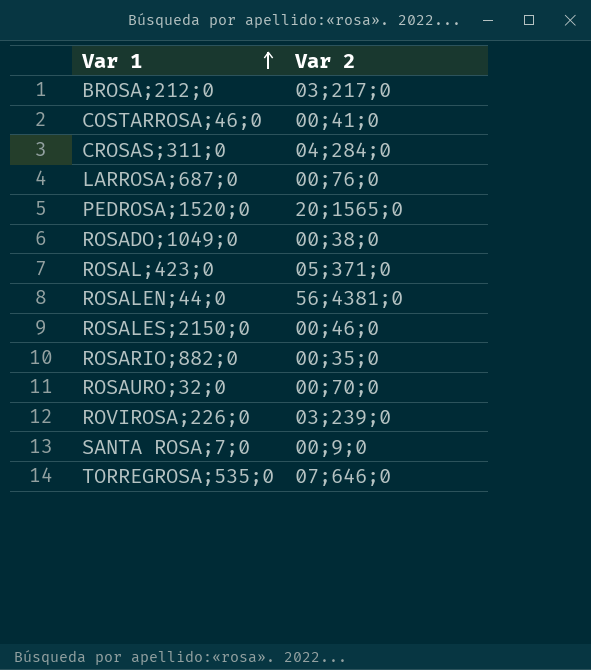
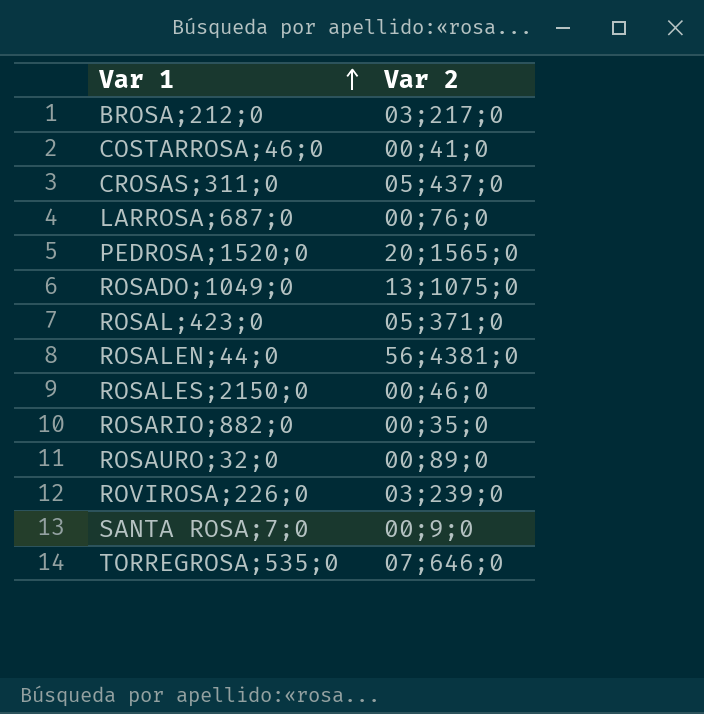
CROSAS;311;0 | Var 2: 04;284;0 -> 05;437;0
ROSADO;1049;0 | Var 2: 00;38;0 -> 13;1075;0
ROSAURO;32;0 | Var 2: 00;70;0 -> 00;89;0

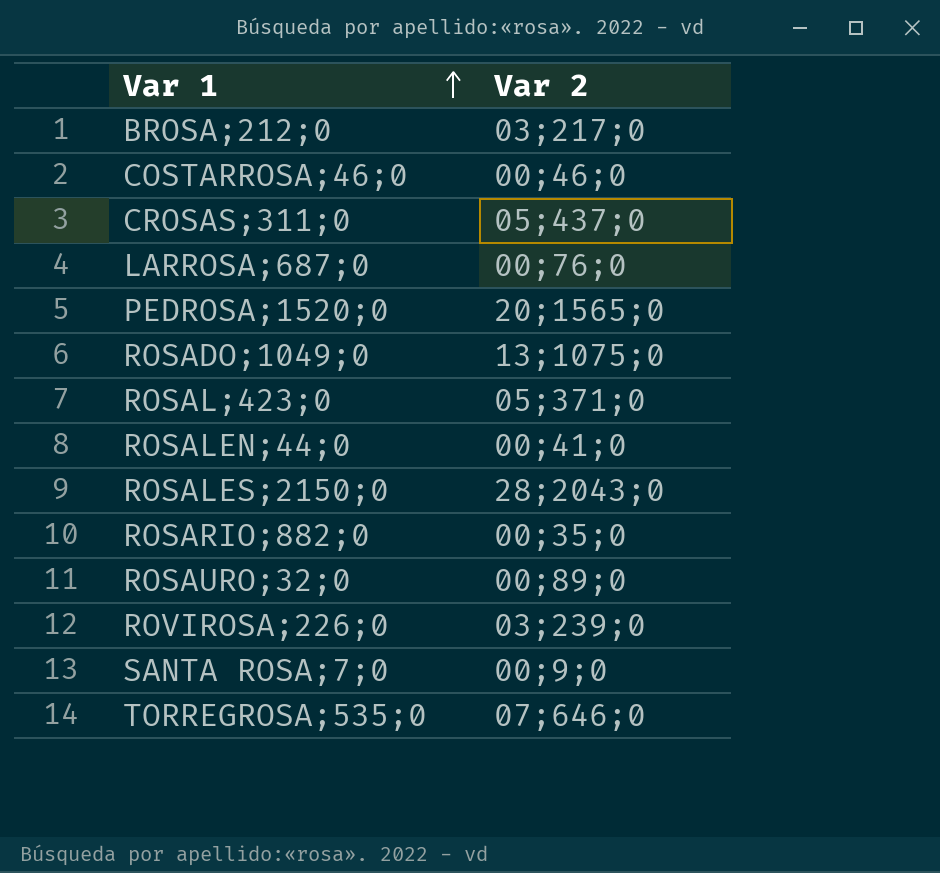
COSTARROSA;46;0 | Var 2: 00;41;0 -> 00;46;0
ROSALEN;44;0 | Var 2: 56;4381;0 -> 00;41;0
ROSALES;2150;0 | Var 2: 00;46;0 -> 28;2043;0

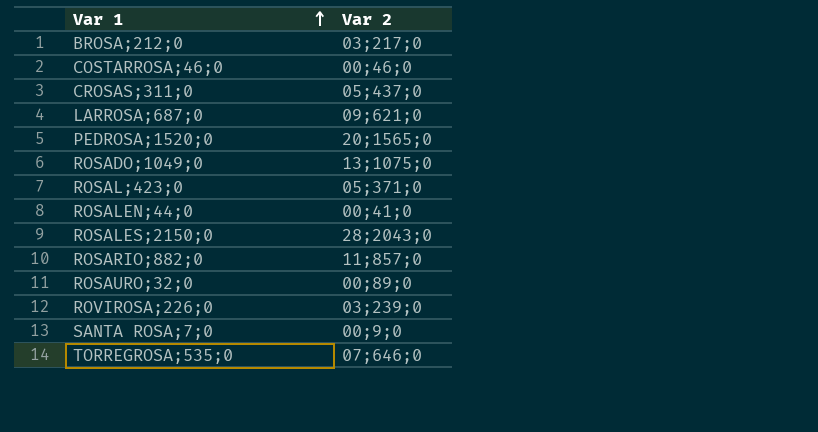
LARROSA;687;0 | Var 2: 00;76;0 -> 09;621;0
ROSARIO;882;0 | Var 2: 00;35;0 -> 11;857;0

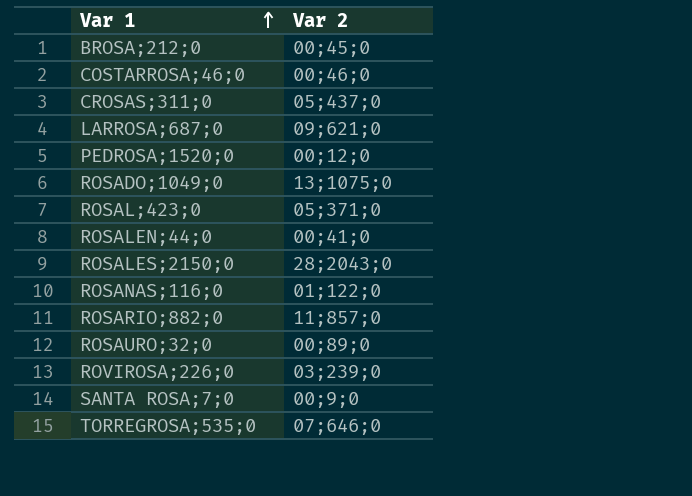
BROSA;212;0 | Var 2: 03;217;0 -> 00;45;0
PEDROSA;1520;0 | Var 2: 20;1565;0 -> 00;12;0
row ROSANAS;116;0: none -> 01;122;0

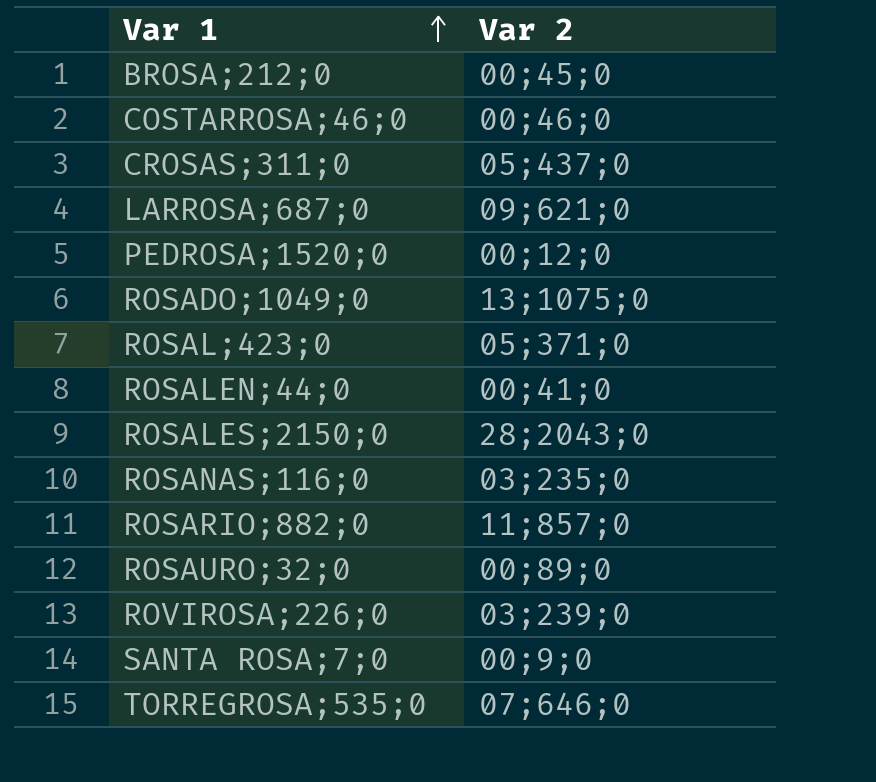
ROSANAS;116;0 | Var 2: 01;122;0 -> 03;235;0

